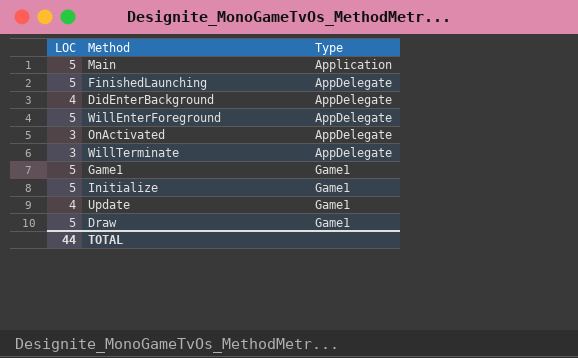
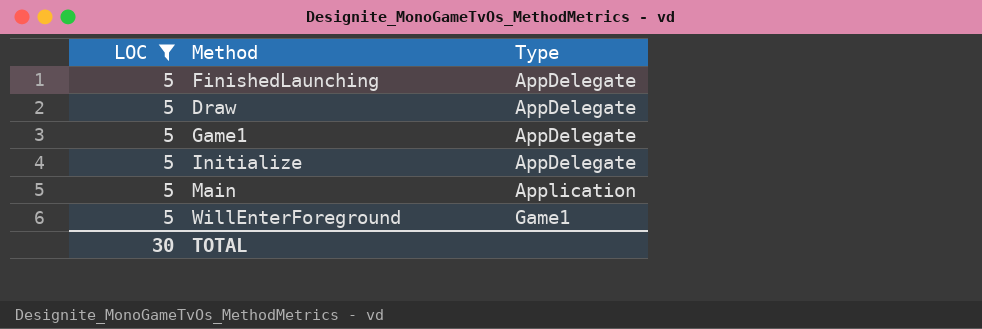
filter: none -> LOC = 5
row order: none -> Type ascending
Draw | Type: Game1 -> AppDelegate
Game1 | Type: Game1 -> AppDelegate
Initialize | Type: Game1 -> AppDelegate
WillEnterForeground | Type: AppDelegate -> Game1
TOTAL | LOC: 44 -> 30

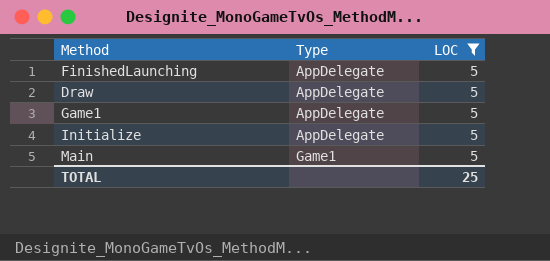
column LOC | position: 1 -> 3
row WillEnterForeground: 5 | Game1 -> none
Main | Type: Application -> Game1
TOTAL | LOC: 30 -> 25

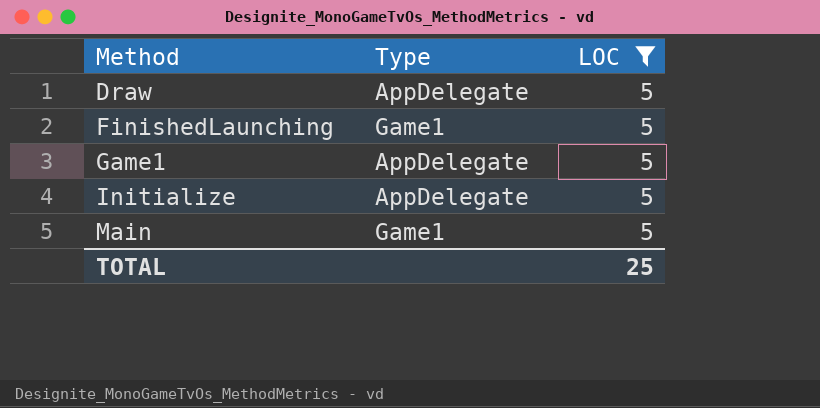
row order: Type ascending -> Method ascending
FinishedLaunching | Type: AppDelegate -> Game1

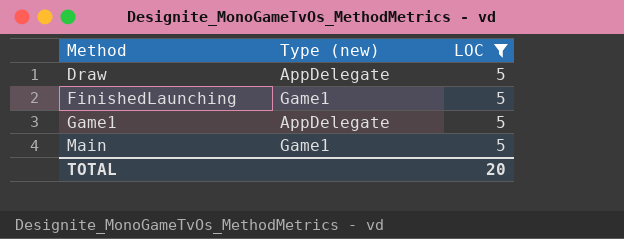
column name: Type -> Type (new)
row Initialize: AppDelegate | 5 -> none
TOTAL | LOC: 25 -> 20

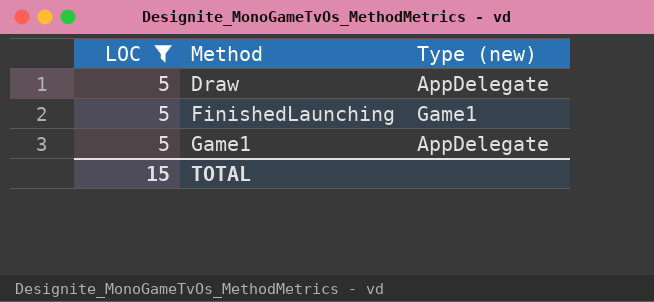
column LOC | position: 3 -> 1
row Main: Game1 | 5 -> none
TOTAL | LOC: 20 -> 15

